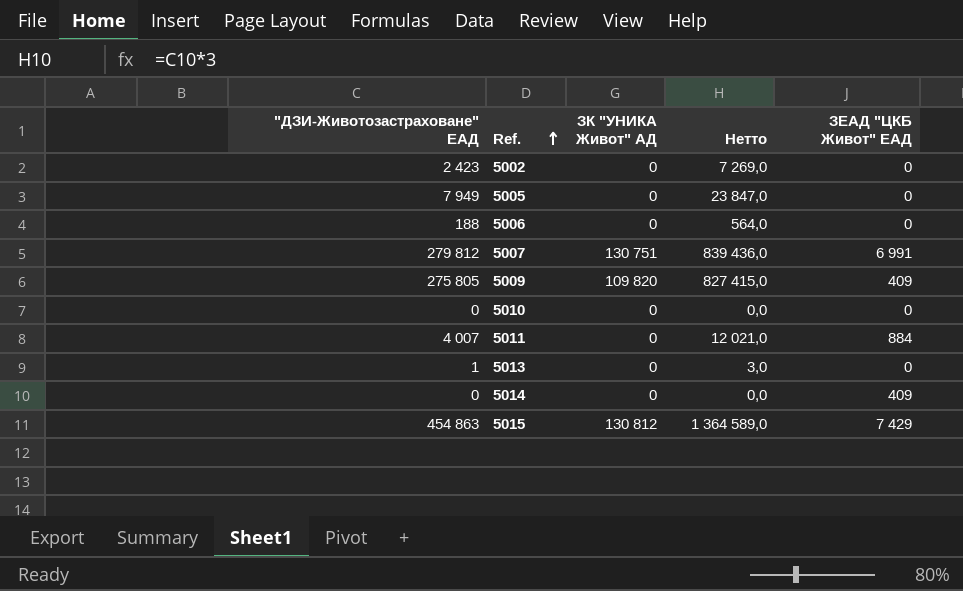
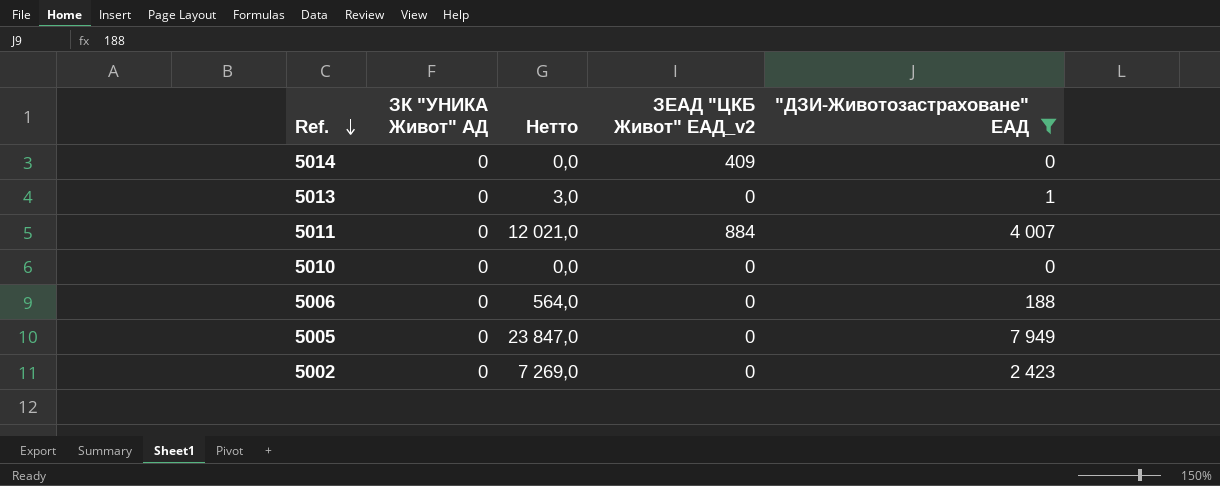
filter: none -> "ДЗИ-Животозастраховане" ЕАД <= 7 949
row order: Ref. ascending -> Ref. descending
column name: ЗЕАД "ЦКБ Живот" ЕАД -> ЗЕАД "ЦКБ Живот" ЕАД_v2
column "ДЗИ-Животозастраховане" ЕАД | position: 1 -> 5

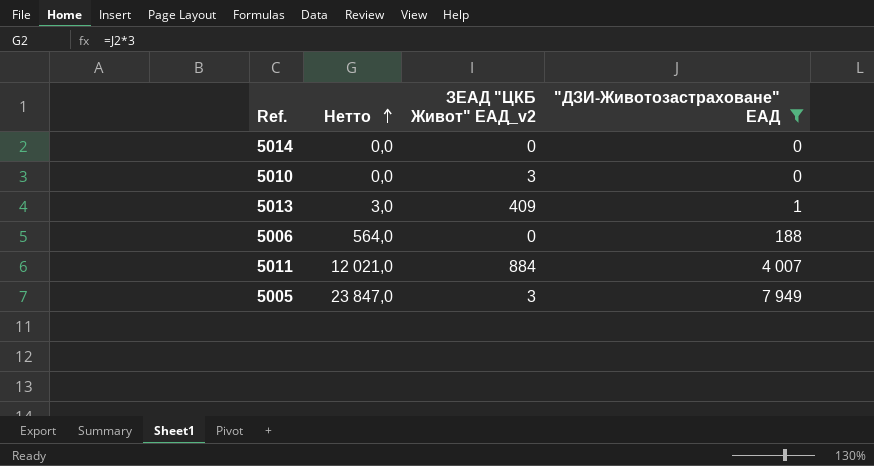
row order: Ref. descending -> Нетто ascending
column ЗК "УНИКА Живот" АД | position: 2 -> none
row 5002: 0 | 7 269,0 | 0 | 2 423 -> none
5014 | ЗЕАД "ЦКБ Живот" ЕАД_v2: 409 -> 0
5010 | ЗЕАД "ЦКБ Живот" ЕАД_v2: 0 -> 3
5013 | ЗЕАД "ЦКБ Живот" ЕАД_v2: 0 -> 409
5005 | ЗЕАД "ЦКБ Живот" ЕАД_v2: 0 -> 3

